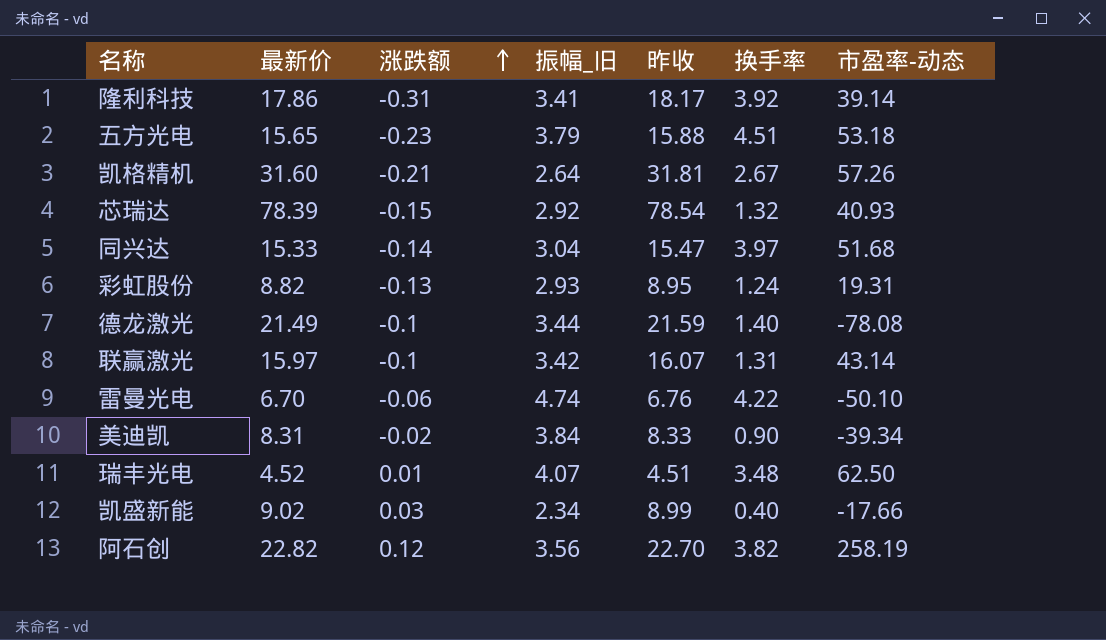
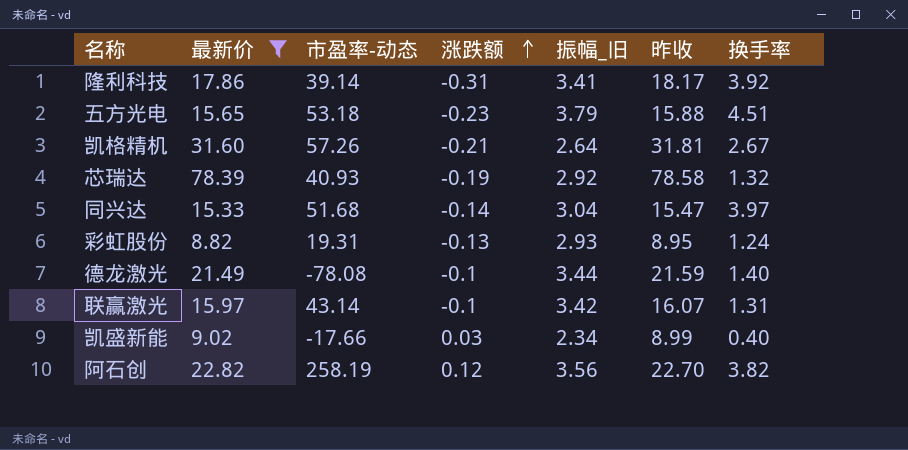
filter: none -> 最新价 >= 8.82
column 市盈率-动态 | position: 7 -> 3
芯瑞达 | 涨跌额: -0.15 -> -0.19
芯瑞达 | 昨收: 78.54 -> 78.58

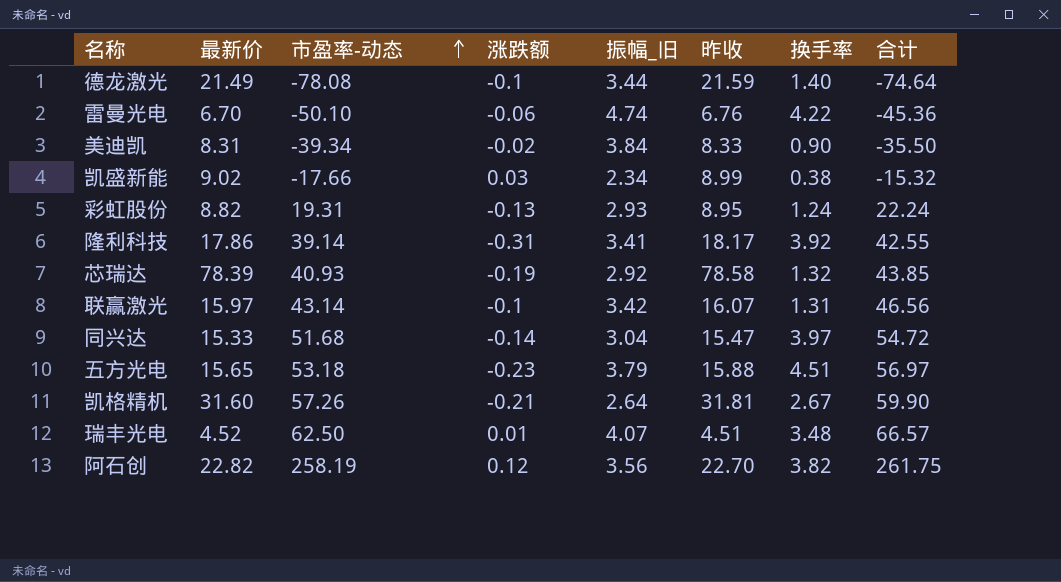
filter: 最新价 >= 8.82 -> none
row order: 涨跌额 ascending -> 市盈率-动态 ascending
column 合计 | formula: none -> [市盈率-动态] + [振幅_旧]
凯盛新能 | 换手率: 0.40 -> 0.38

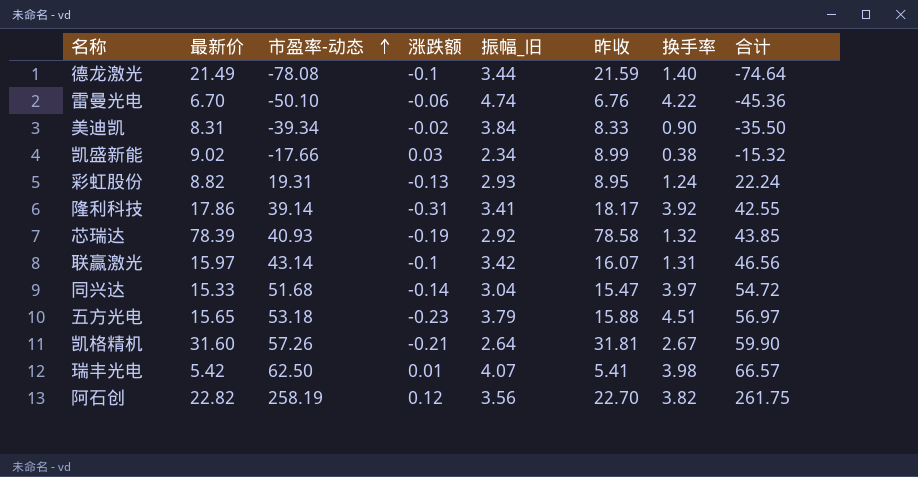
瑞丰光电 | 最新价: 4.52 -> 5.42
瑞丰光电 | 昨收: 4.51 -> 5.41
瑞丰光电 | 换手率: 3.48 -> 3.98

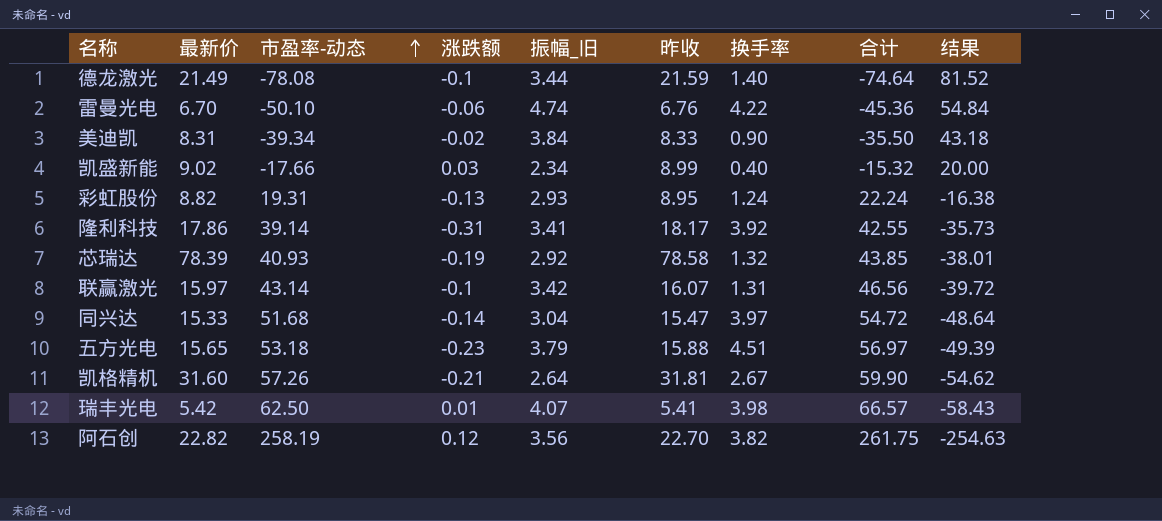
column 结果 | formula: none -> [振幅_旧] - [市盈率-动态]
凯盛新能 | 换手率: 0.38 -> 0.40

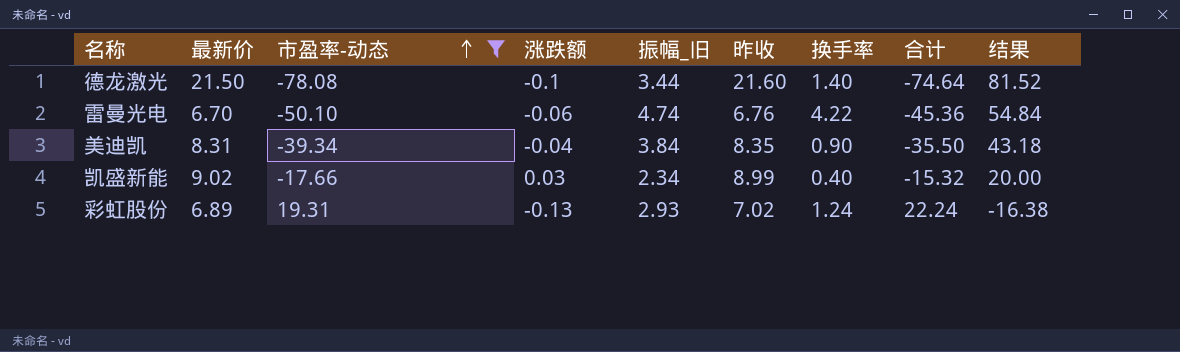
filter: none -> 市盈率-动态 <= 19.31
德龙激光 | 最新价: 21.49 -> 21.50
德龙激光 | 昨收: 21.59 -> 21.60
美迪凯 | 涨跌额: -0.02 -> -0.04
美迪凯 | 昨收: 8.33 -> 8.35
彩虹股份 | 最新价: 8.82 -> 6.89
彩虹股份 | 昨收: 8.95 -> 7.02

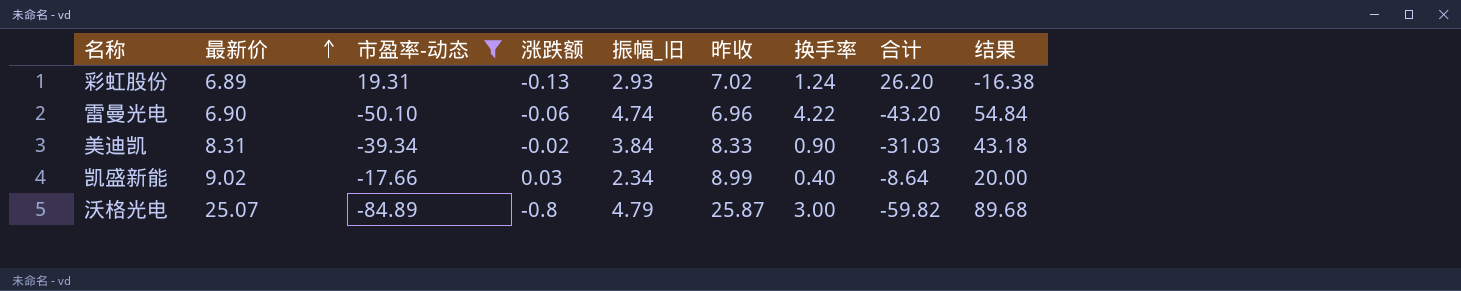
row order: 市盈率-动态 ascending -> 最新价 ascending
column 合计 | formula: [市盈率-动态] + [振幅_旧] -> [最新价] + [市盈率-动态]
row 德龙激光: 21.50 | -78.08 | -0.1 | 3.44 | 21.60 | 1.40 | -74.64 | 81.52 -> none
雷曼光电 | 最新价: 6.70 -> 6.90
雷曼光电 | 昨收: 6.76 -> 6.96
美迪凯 | 涨跌额: -0.04 -> -0.02
美迪凯 | 昨收: 8.35 -> 8.33
row 沃格光电: none -> 25.07 | -84.89 | -0.8 | 4.79 | 25.87 | 3.00 | -59.82 | 89.68

